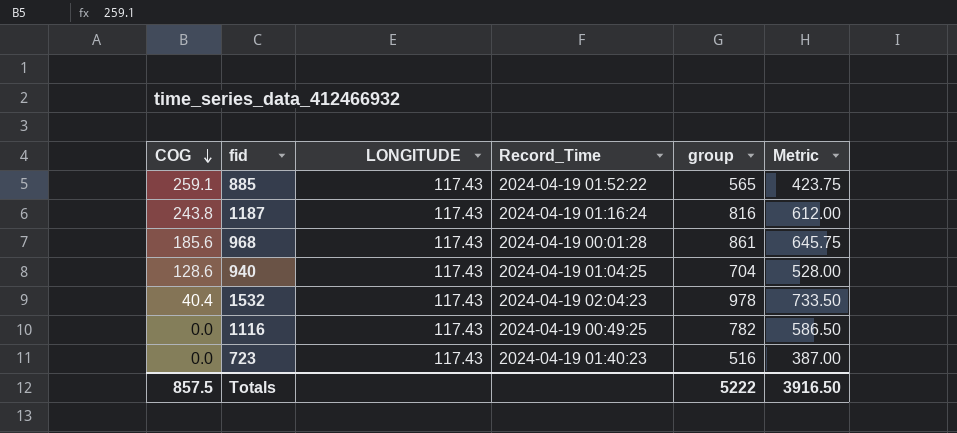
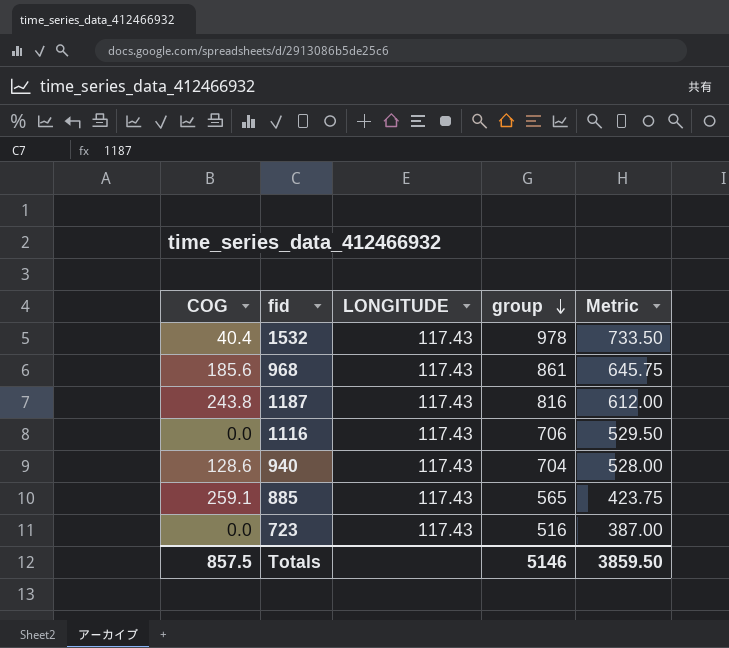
row order: COG descending -> group descending
column Record_Time | position: 4 -> none
1116 | group: 782 -> 706
1116 | Metric: 586.50 -> 529.50
Totals | group: 5222 -> 5146
Totals | Metric: 3916.50 -> 3859.50

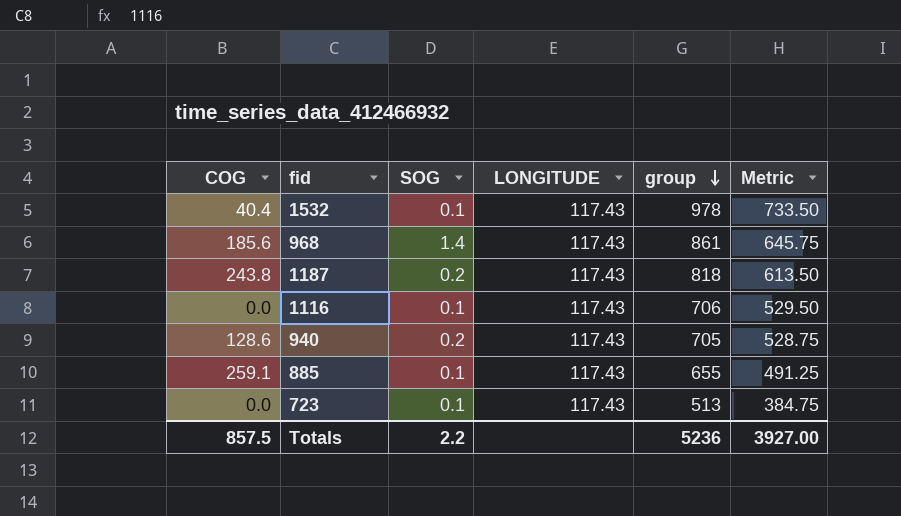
column SOG | position: none -> 3
1187 | group: 816 -> 818
1187 | Metric: 612.00 -> 613.50
940 | group: 704 -> 705
940 | Metric: 528.00 -> 528.75
885 | group: 565 -> 655
885 | Metric: 423.75 -> 491.25
723 | group: 516 -> 513
723 | Metric: 387.00 -> 384.75
Totals | group: 5146 -> 5236
Totals | Metric: 3859.50 -> 3927.00

